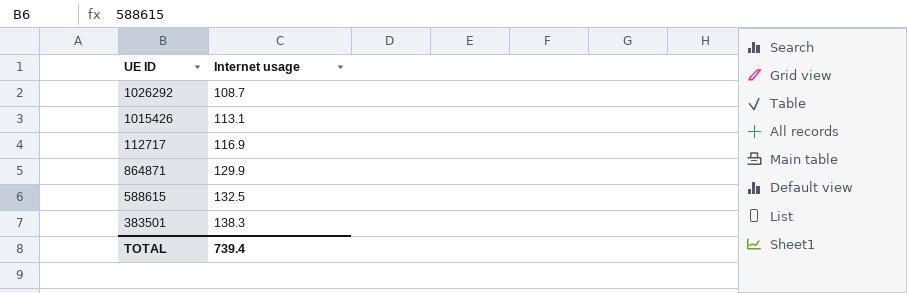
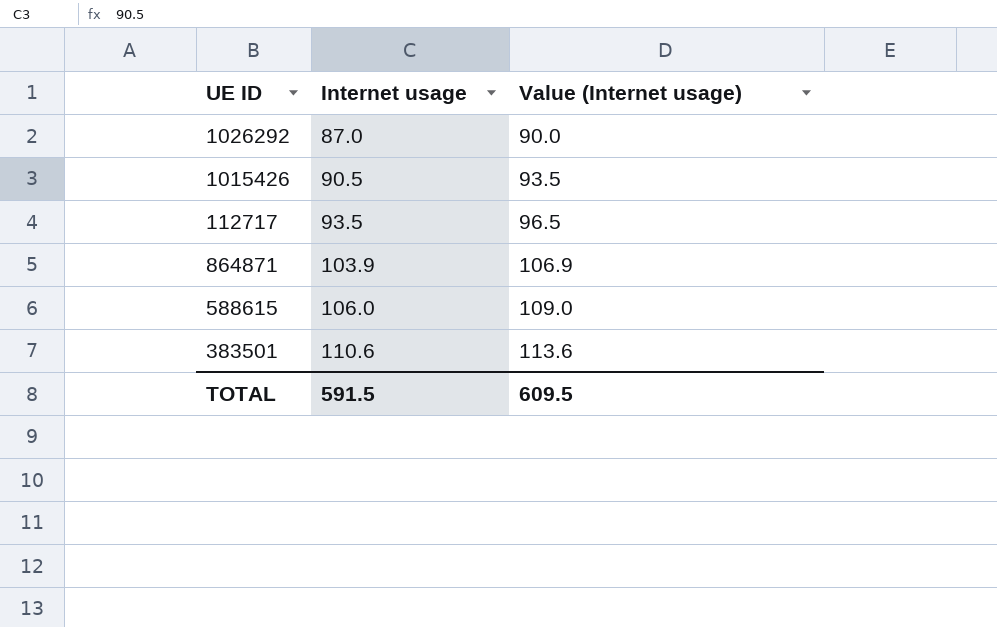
column Value (Internet usage) | formula: none -> [Internet usage] + 3
1026292 | Internet usage: 108.7 -> 87.0
1015426 | Internet usage: 113.1 -> 90.5
112717 | Internet usage: 116.9 -> 93.5
864871 | Internet usage: 129.9 -> 103.9
588615 | Internet usage: 132.5 -> 106.0
383501 | Internet usage: 138.3 -> 110.6
TOTAL | Internet usage: 739.4 -> 591.5

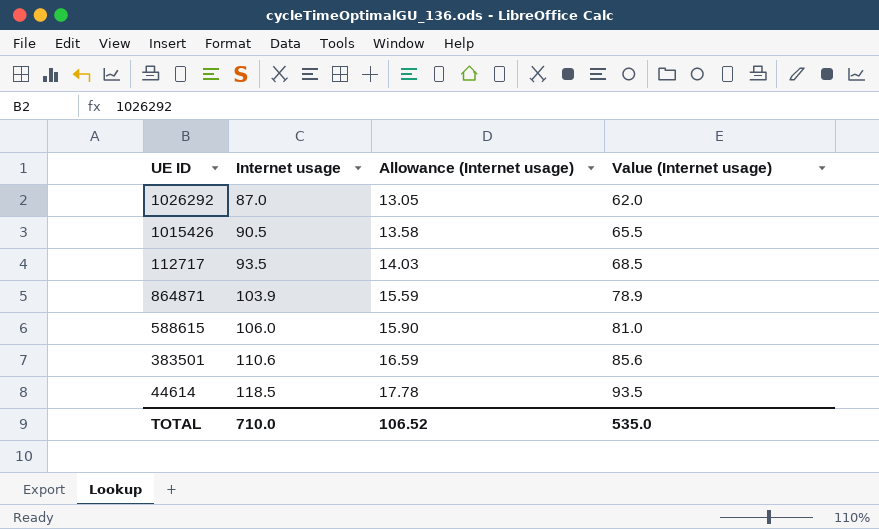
column Allowance (Internet usage) | formula: none -> [Internet usage] * 0.15
column Value (Internet usage) | formula: [Internet usage] + 3 -> [Internet usage] - 25
row 44614: none -> 118.5 | 17.78 | 93.5
TOTAL | Internet usage: 591.5 -> 710.0
TOTAL | Value (Internet usage): 609.5 -> 535.0

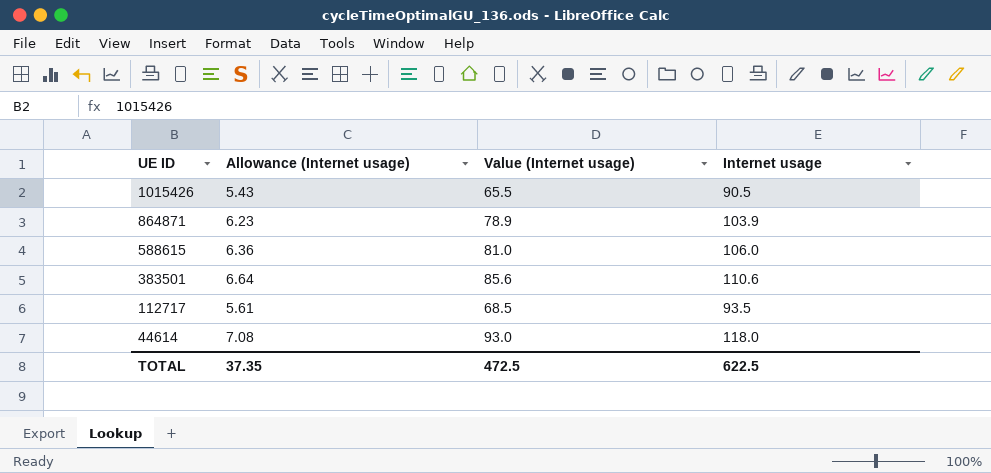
row order: Internet usage ascending -> UE ID descending
column Allowance (Internet usage) | formula: [Internet usage] * 0.15 -> [Internet usage] * 0.06
column Internet usage | position: 2 -> 4
row 1026292: 87.0 | 13.05 | 62.0 -> none
44614 | Value (Internet usage): 93.5 -> 93.0
44614 | Internet usage: 118.5 -> 118.0
TOTAL | Allowance (Internet usage): 106.52 -> 37.35
TOTAL | Value (Internet usage): 535.0 -> 472.5
TOTAL | Internet usage: 710.0 -> 622.5

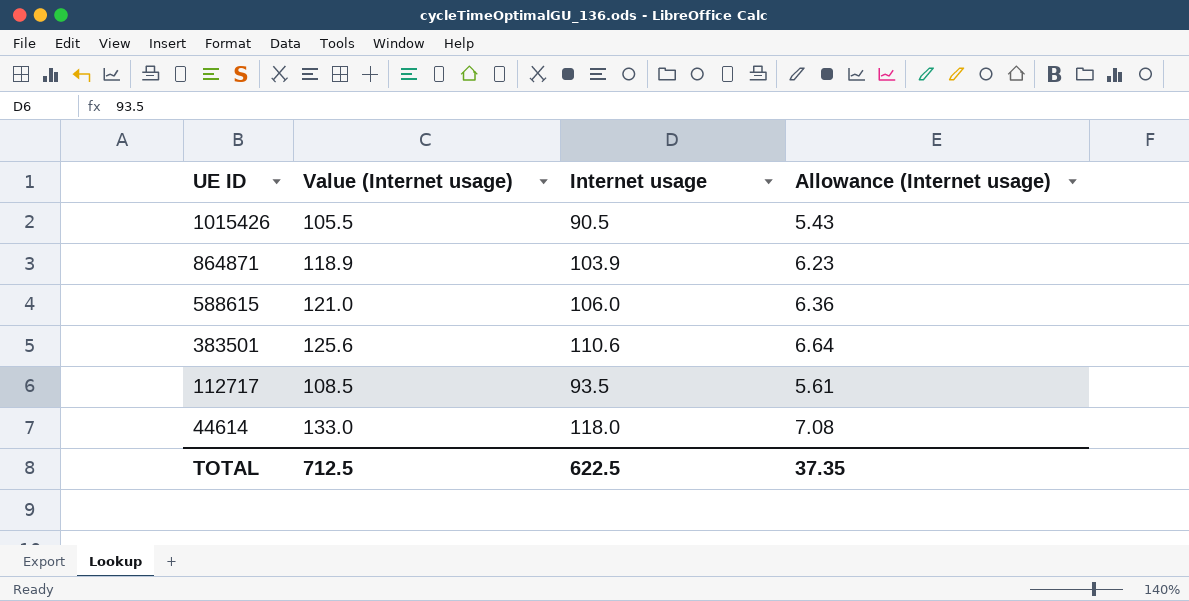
column Value (Internet usage) | formula: [Internet usage] - 25 -> [Internet usage] + 15
column Allowance (Internet usage) | position: 2 -> 4
TOTAL | Value (Internet usage): 472.5 -> 712.5

